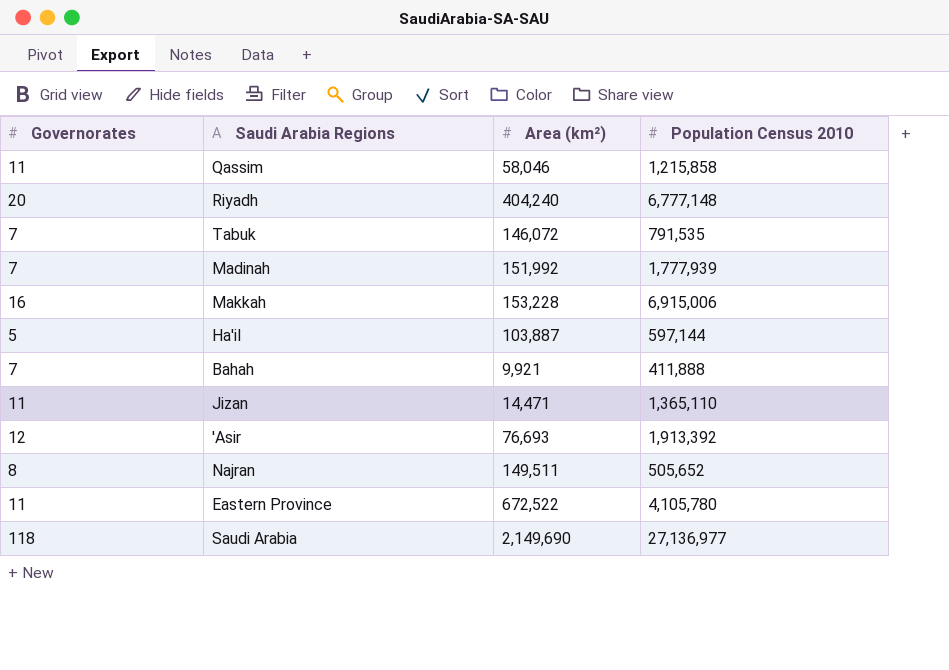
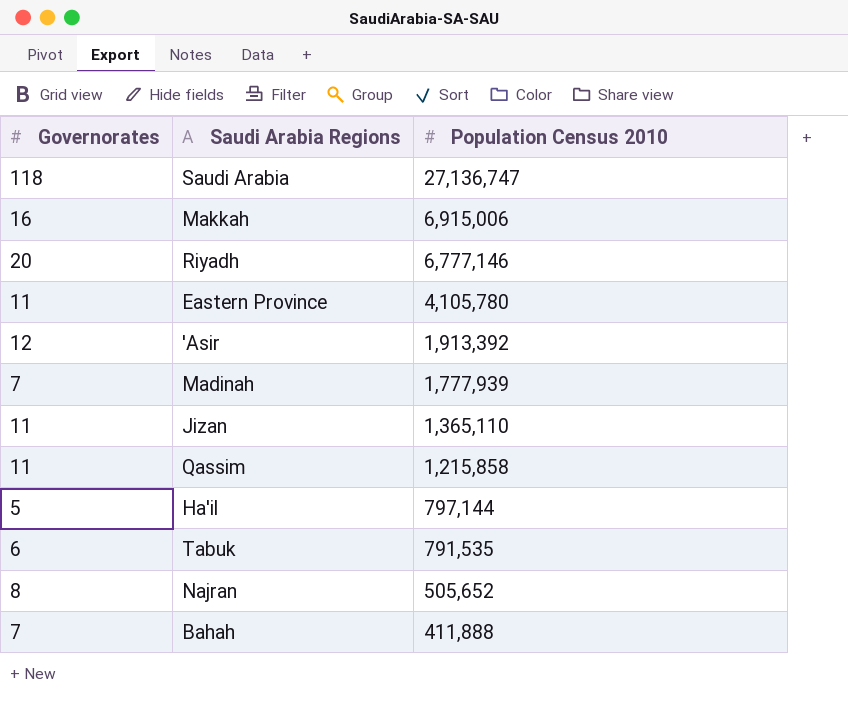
row order: none -> Population Census 2010 descending
column Area (km²) | position: 3 -> none
Saudi Arabia | Population Census 2010: 27,136,977 -> 27,136,747
Riyadh | Population Census 2010: 6,777,148 -> 6,777,146
Ha'il | Population Census 2010: 597,144 -> 797,144
Tabuk | Governorates: 7 -> 6

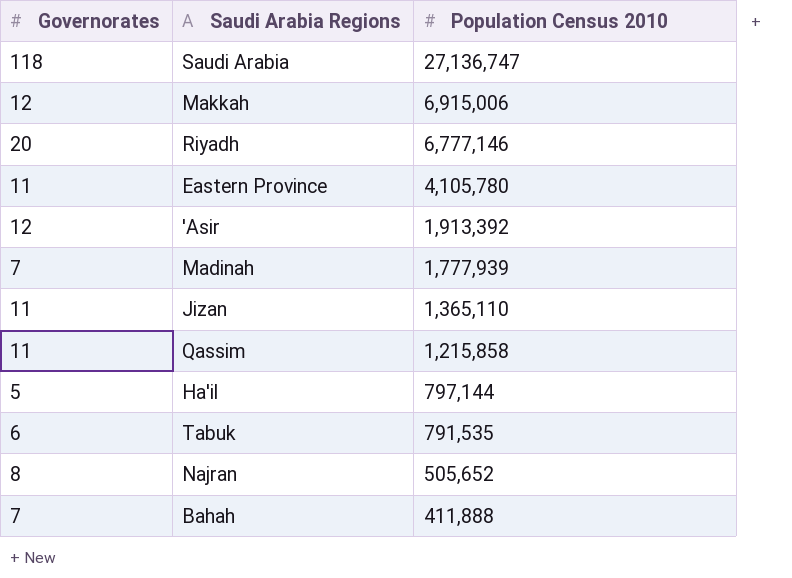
Makkah | Governorates: 16 -> 12

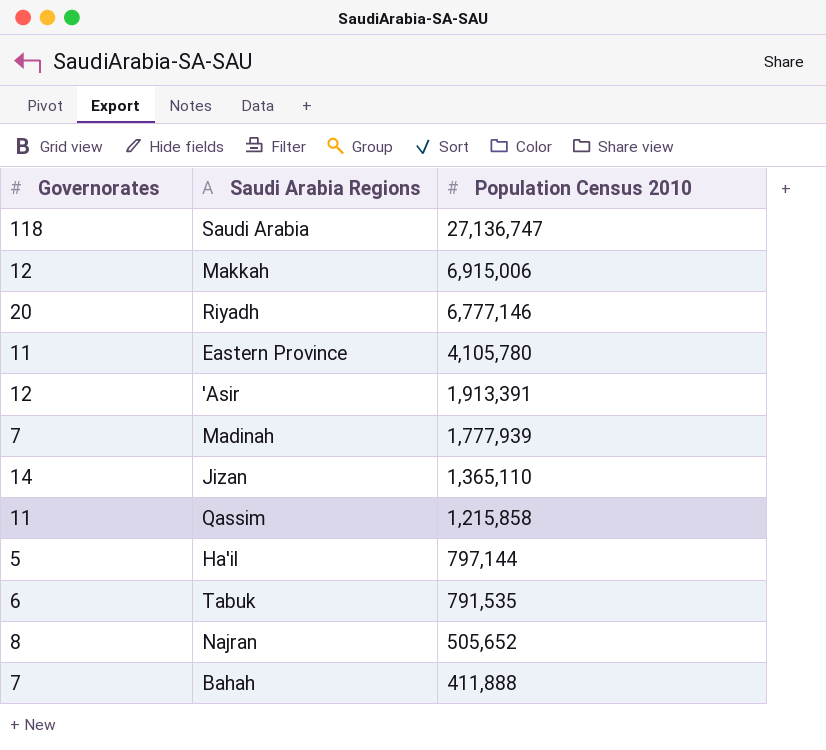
'Asir | Population Census 2010: 1,913,392 -> 1,913,391
Jizan | Governorates: 11 -> 14

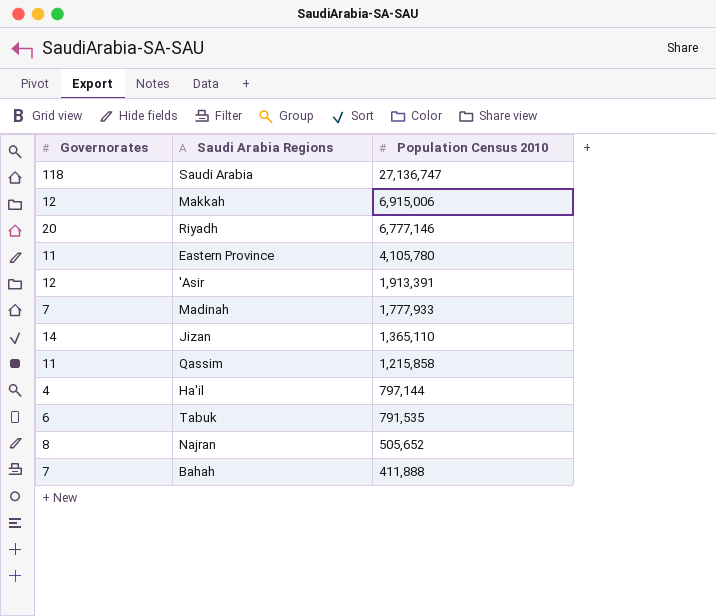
Madinah | Population Census 2010: 1,777,939 -> 1,777,933
Ha'il | Governorates: 5 -> 4

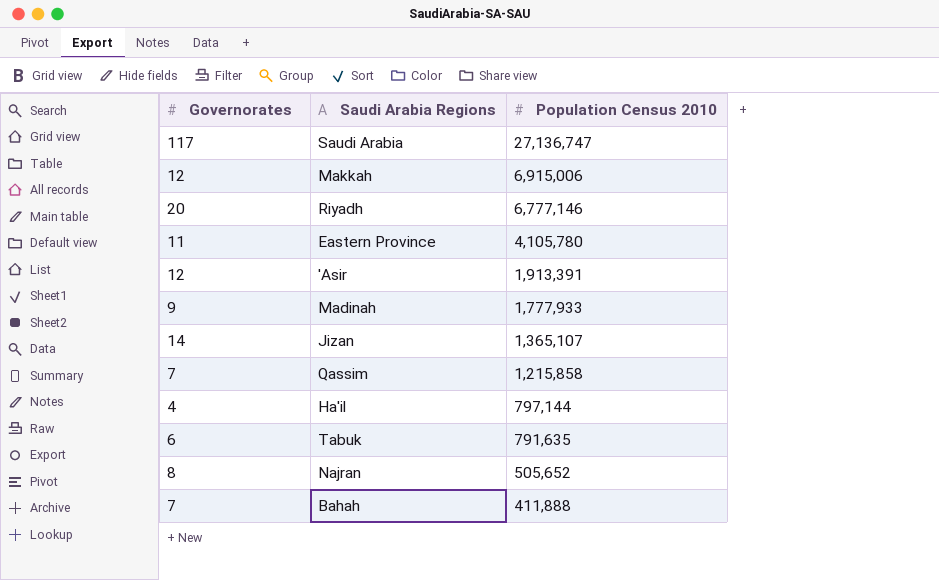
Saudi Arabia | Governorates: 118 -> 117
Madinah | Governorates: 7 -> 9
Jizan | Population Census 2010: 1,365,110 -> 1,365,107
Qassim | Governorates: 11 -> 7
Tabuk | Population Census 2010: 791,535 -> 791,635

